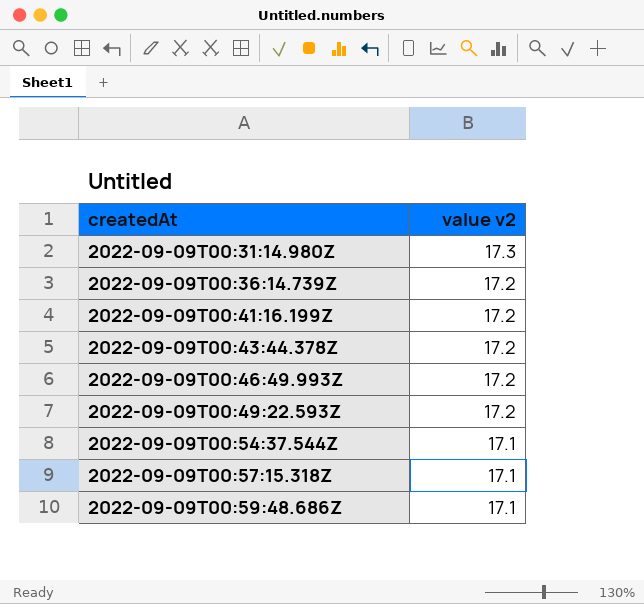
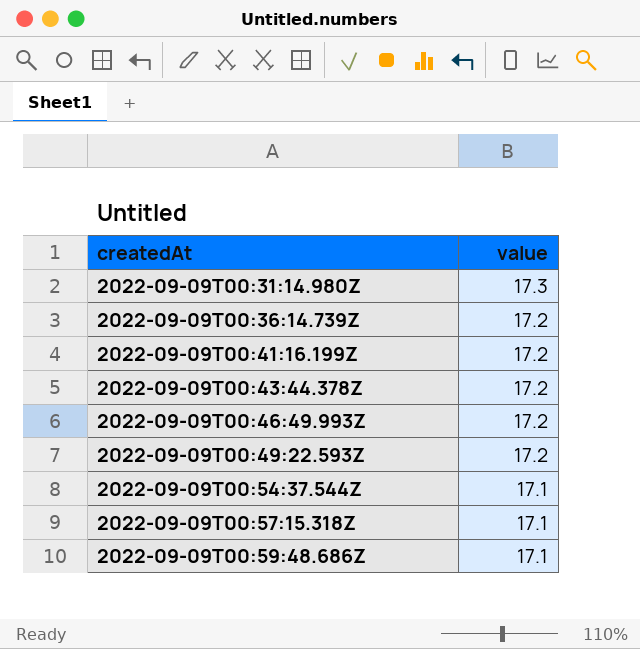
column name: value v2 -> value

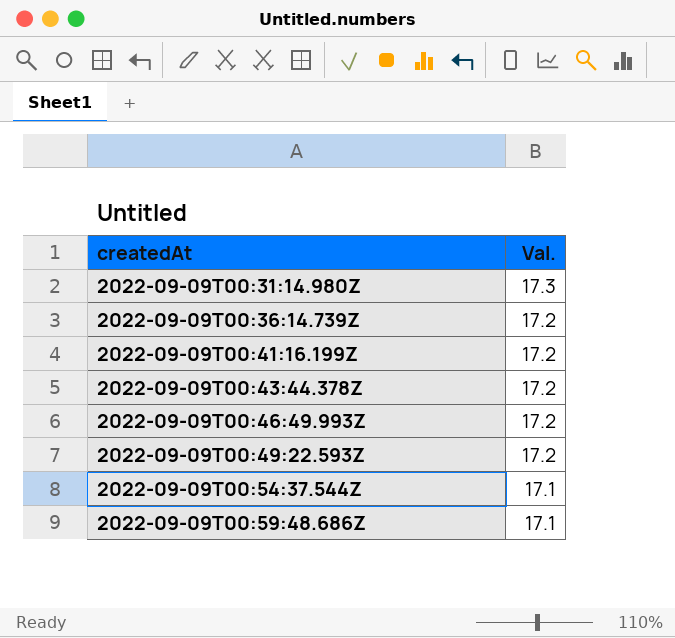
column name: value -> Val.
row 2022-09-09T00:57:15.318Z: 17.1 -> none

